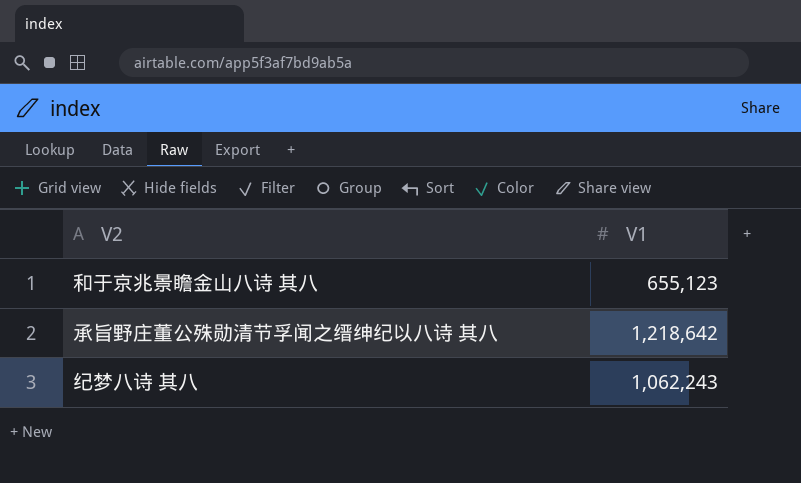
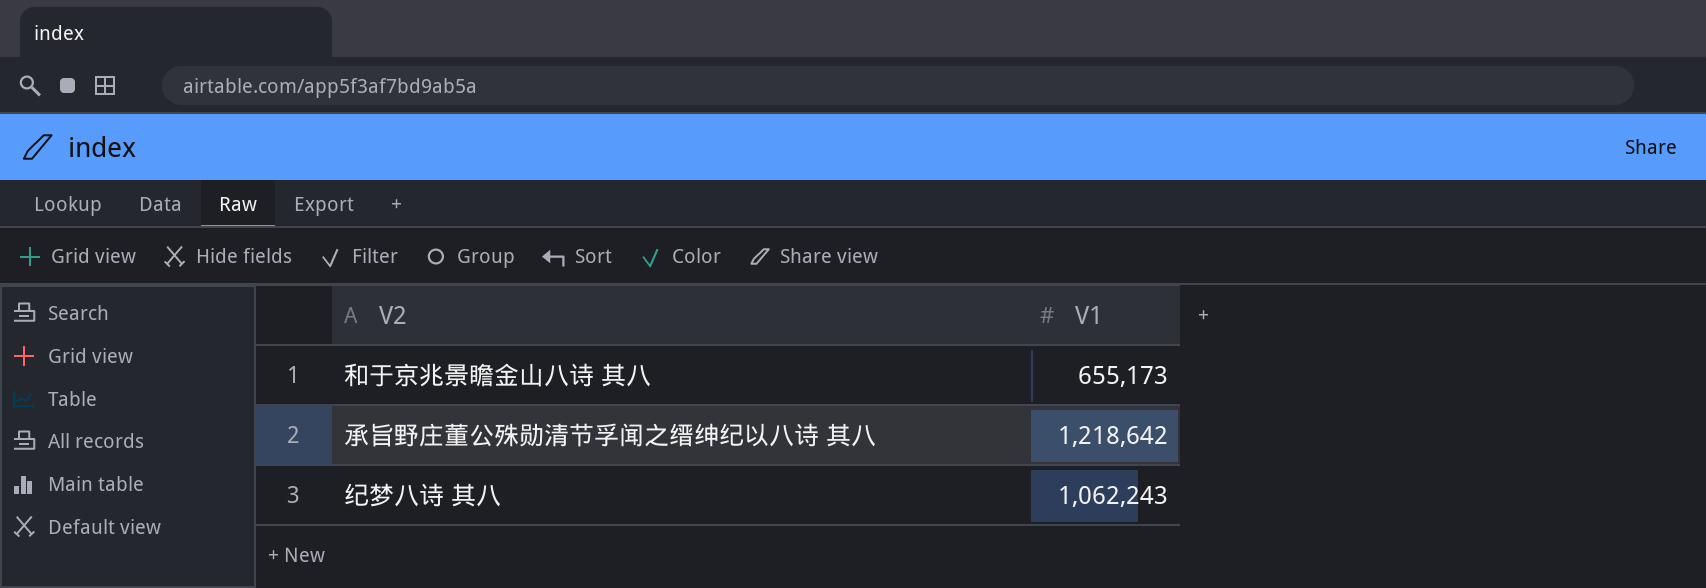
和于京兆景瞻金山八诗 其八 | V1: 655,123 -> 655,173

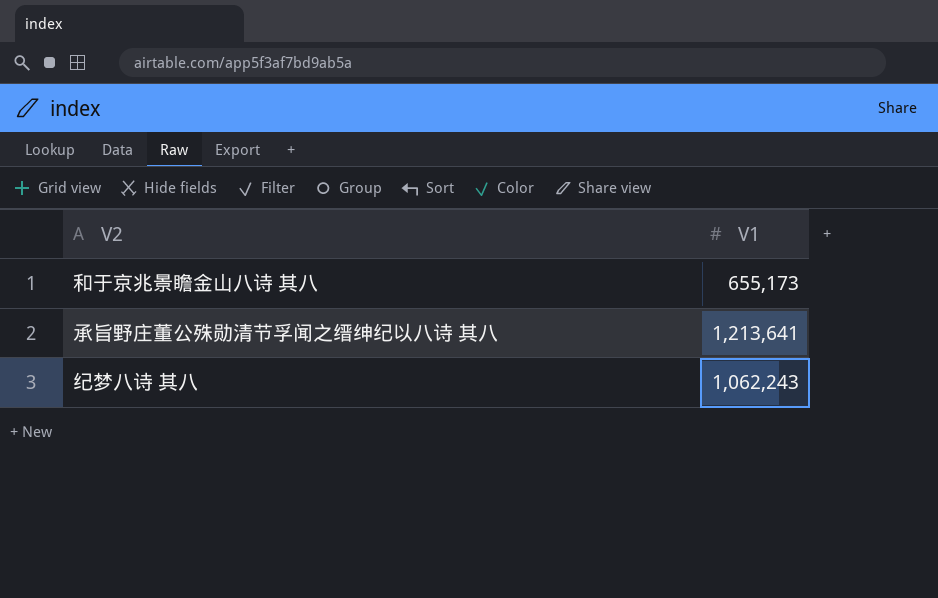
承旨野庄董公殊勋清节孚闻之缙绅纪以八诗 其八 | V1: 1,218,642 -> 1,213,641

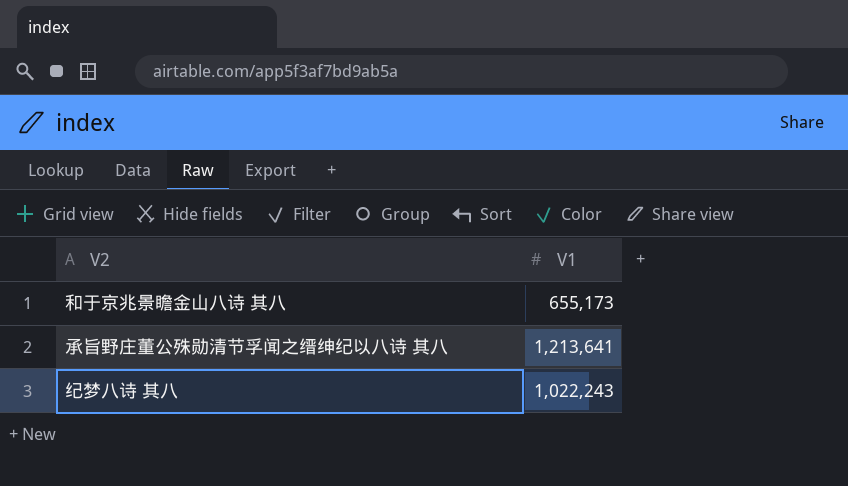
纪梦八诗 其八 | V1: 1,062,243 -> 1,022,243

